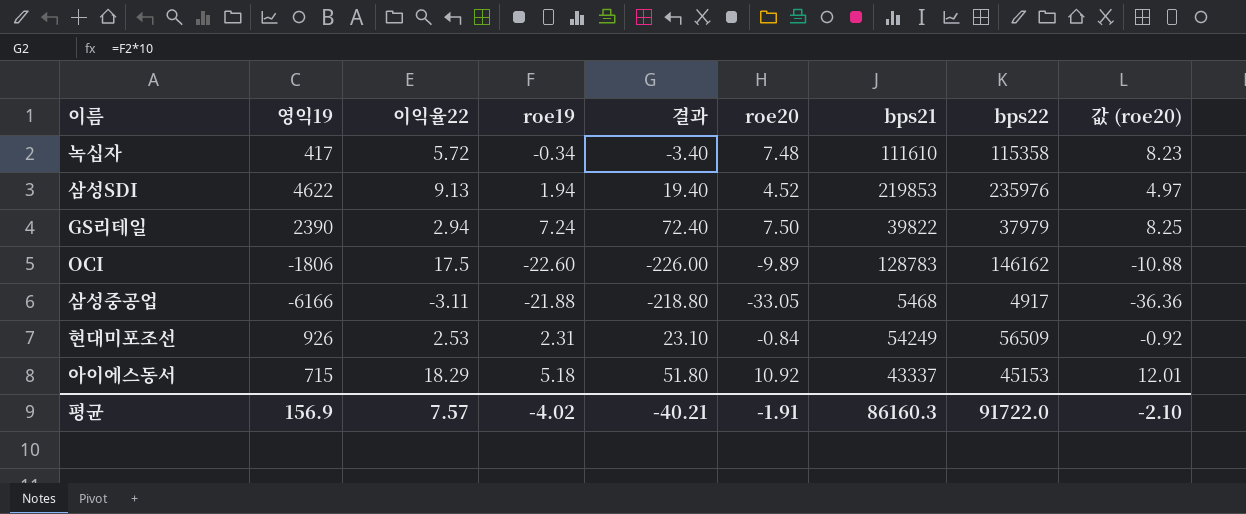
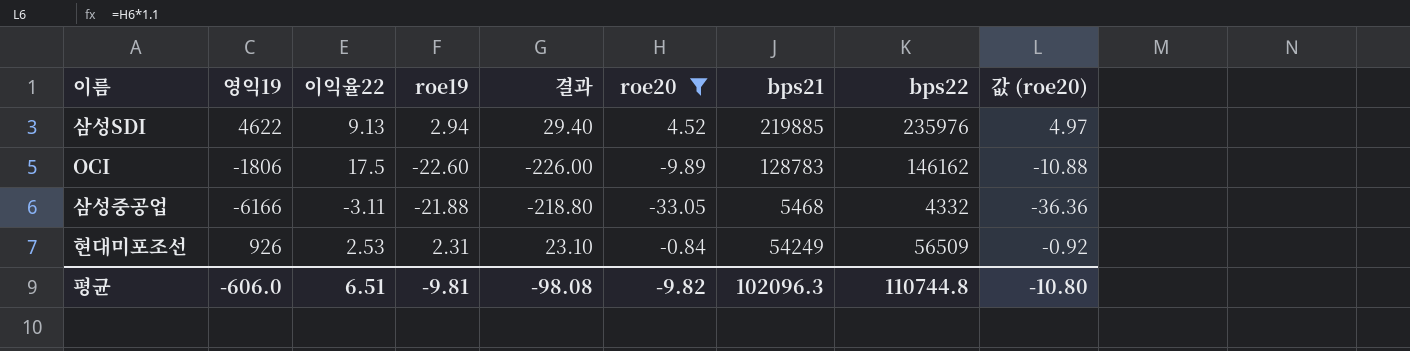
filter: none -> roe20 <= 4.52
삼성SDI | roe19: 1.94 -> 2.94
삼성SDI | 결과: 19.40 -> 29.40
삼성SDI | bps21: 219853 -> 219885
삼성중공업 | bps22: 4917 -> 4332
평균 | 영익19: 156.9 -> -606.0
평균 | 이익율22: 7.57 -> 6.51
평균 | roe19: -4.02 -> -9.81
평균 | 결과: -40.21 -> -98.08
평균 | roe20: -1.91 -> -9.82
평균 | bps21: 86160.3 -> 102096.3
평균 | bps22: 91722.0 -> 110744.8
평균 | 값 (roe20): -2.10 -> -10.80

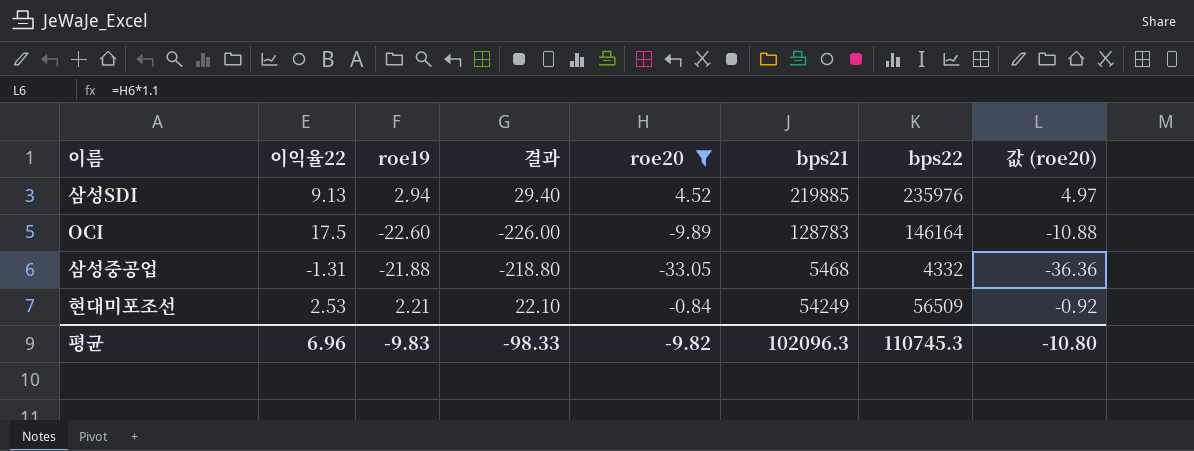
column 영익19 | position: 2 -> none
OCI | bps22: 146162 -> 146164
삼성중공업 | 이익율22: -3.11 -> -1.31
현대미포조선 | roe19: 2.31 -> 2.21
현대미포조선 | 결과: 23.10 -> 22.10
평균 | 이익율22: 6.51 -> 6.96
평균 | roe19: -9.81 -> -9.83
평균 | 결과: -98.08 -> -98.33
평균 | bps22: 110744.8 -> 110745.3

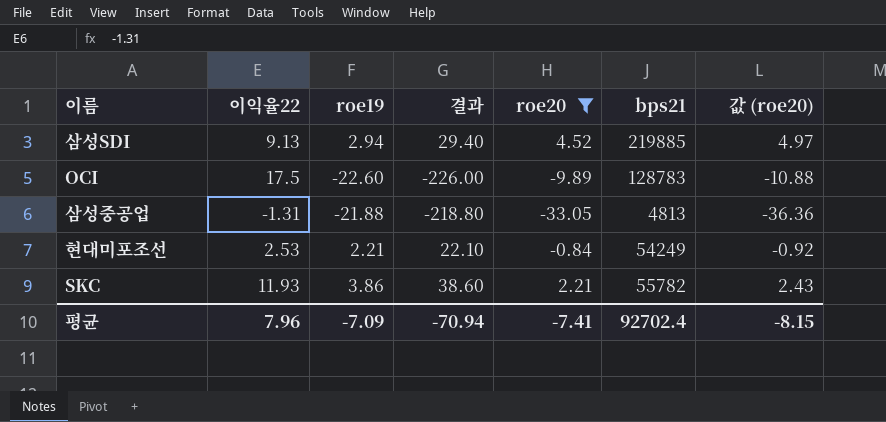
column bps22 | position: 7 -> none
삼성중공업 | bps21: 5468 -> 4813
row SKC: none -> 11.93 | 3.86 | 38.60 | 2.21 | 55782 | 2.43
평균 | 이익율22: 6.96 -> 7.96
평균 | roe19: -9.83 -> -7.09
평균 | 결과: -98.33 -> -70.94
평균 | roe20: -9.82 -> -7.41
평균 | bps21: 102096.3 -> 92702.4
평균 | 값 (roe20): -10.80 -> -8.15

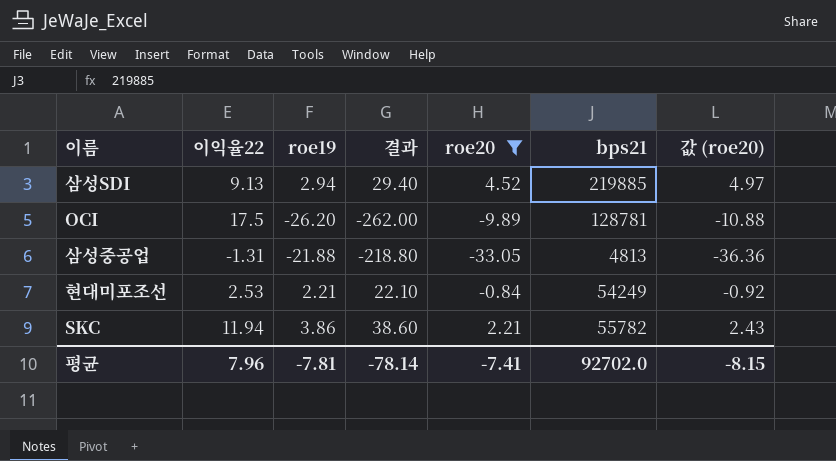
OCI | roe19: -22.60 -> -26.20
OCI | 결과: -226.00 -> -262.00
OCI | bps21: 128783 -> 128781
SKC | 이익율22: 11.93 -> 11.94
평균 | roe19: -7.09 -> -7.81
평균 | 결과: -70.94 -> -78.14
평균 | bps21: 92702.4 -> 92702.0

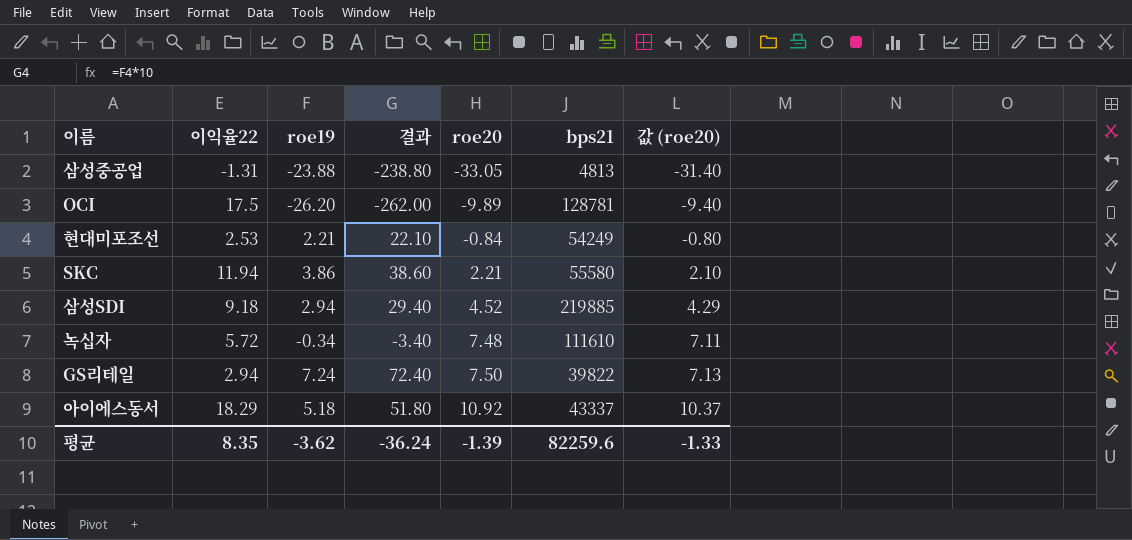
filter: roe20 <= 4.52 -> none
row order: none -> roe20 ascending
column 값 (roe20) | formula: [roe20] * 1.1 -> [roe20] * 0.95
삼성중공업 | roe19: -21.88 -> -23.88
삼성중공업 | 결과: -218.80 -> -238.80
SKC | bps21: 55782 -> 55580
삼성SDI | 이익율22: 9.13 -> 9.18
평균 | 이익율22: 7.96 -> 8.35
평균 | roe19: -7.81 -> -3.62
평균 | 결과: -78.14 -> -36.24
평균 | roe20: -7.41 -> -1.39
평균 | bps21: 92702.0 -> 82259.6
평균 | 값 (roe20): -8.15 -> -1.33

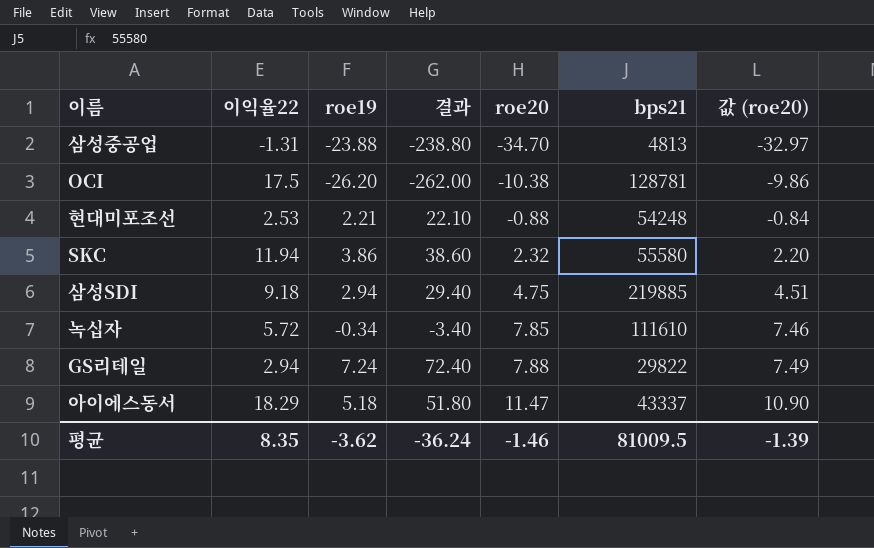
삼성중공업 | roe20: -33.05 -> -34.70
삼성중공업 | 값 (roe20): -31.40 -> -32.97
OCI | roe20: -9.89 -> -10.38
OCI | 값 (roe20): -9.40 -> -9.86
현대미포조선 | roe20: -0.84 -> -0.88
현대미포조선 | bps21: 54249 -> 54248
현대미포조선 | 값 (roe20): -0.80 -> -0.84
SKC | roe20: 2.21 -> 2.32
SKC | 값 (roe20): 2.10 -> 2.20
삼성SDI | roe20: 4.52 -> 4.75
삼성SDI | 값 (roe20): 4.29 -> 4.51
녹십자 | roe20: 7.48 -> 7.85
녹십자 | 값 (roe20): 7.11 -> 7.46
GS리테일 | roe20: 7.50 -> 7.88
GS리테일 | bps21: 39822 -> 29822
GS리테일 | 값 (roe20): 7.13 -> 7.49
아이에스동서 | roe20: 10.92 -> 11.47
아이에스동서 | 값 (roe20): 10.37 -> 10.90
평균 | roe20: -1.39 -> -1.46
평균 | bps21: 82259.6 -> 81009.5
평균 | 값 (roe20): -1.33 -> -1.39

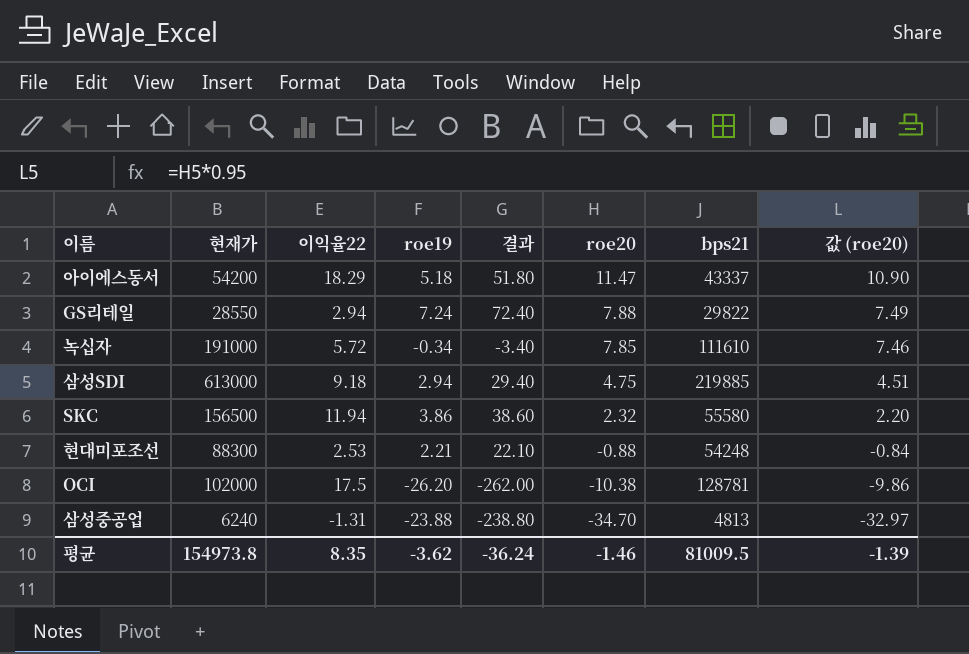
row order: roe20 ascending -> roe20 descending
column 현재가 | position: none -> 2

